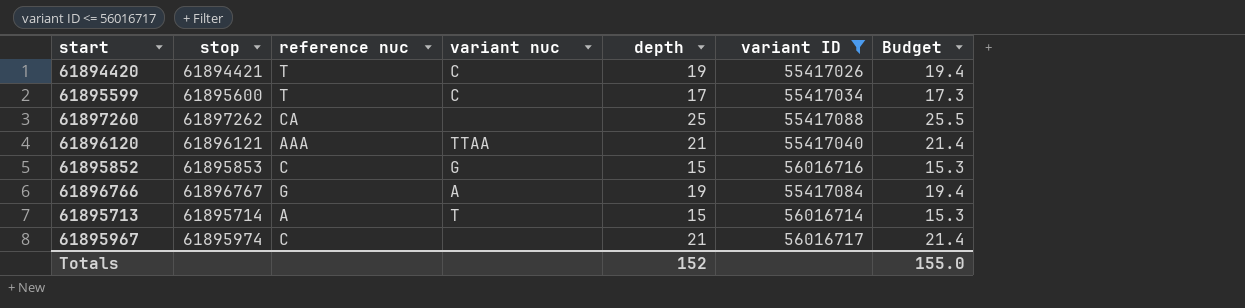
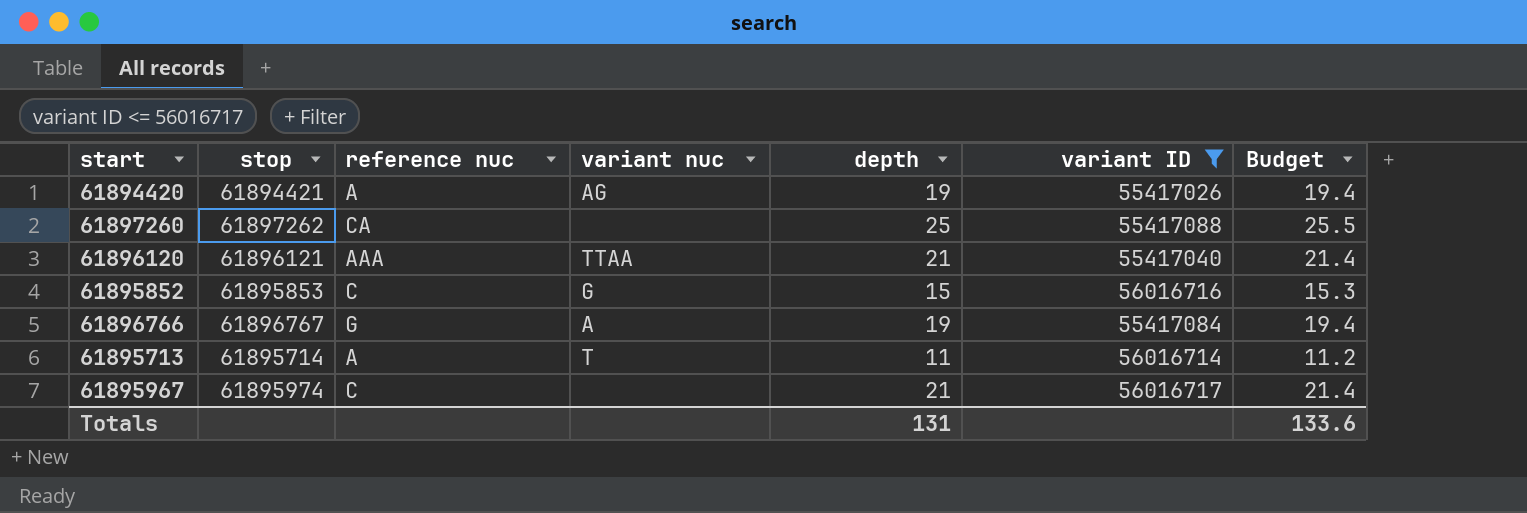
row 61895599: 61895600 | T | C | 17 | 55417034 | 17.3 -> none
61894420 | reference nuc: T -> A
61894420 | variant nuc: C -> AG
61895713 | depth: 15 -> 11
61895713 | Budget: 15.3 -> 11.2
Totals | depth: 152 -> 131
Totals | Budget: 155.0 -> 133.6

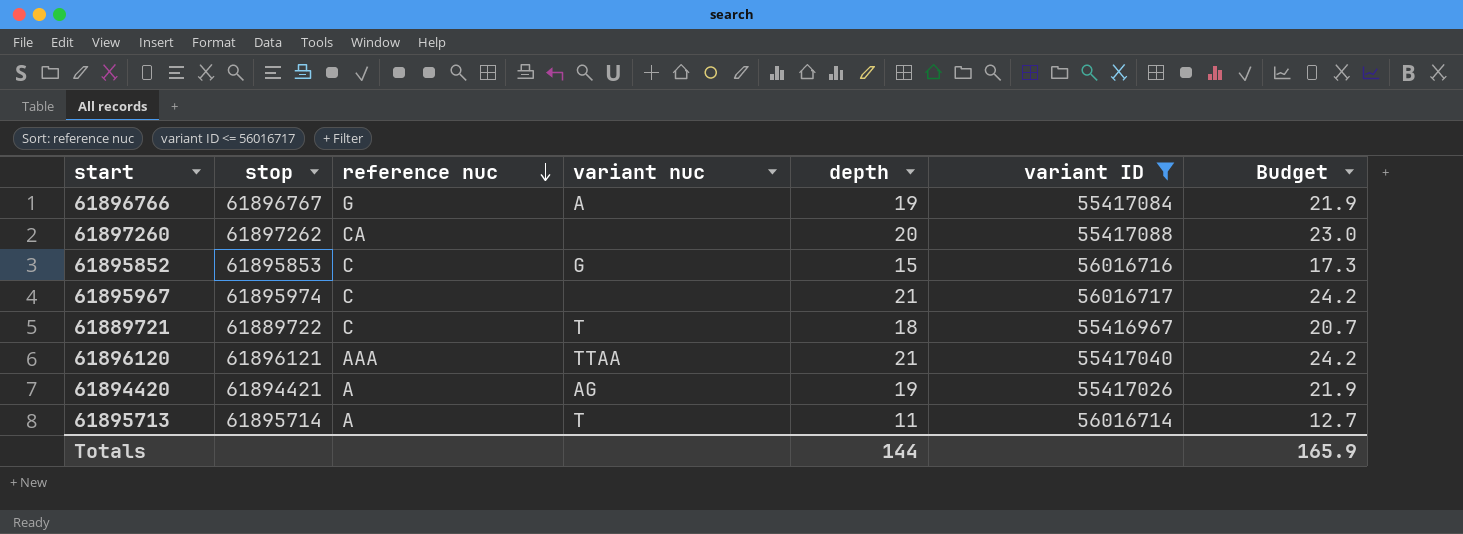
row order: none -> reference nuc descending
column Budget | formula: [depth] * 1.02 -> [depth] * 1.15
61897260 | depth: 25 -> 20
row 61889721: none -> 61889722 | C | T | 18 | 55416967 | 20.7
Totals | depth: 131 -> 144
Totals | Budget: 133.6 -> 165.9

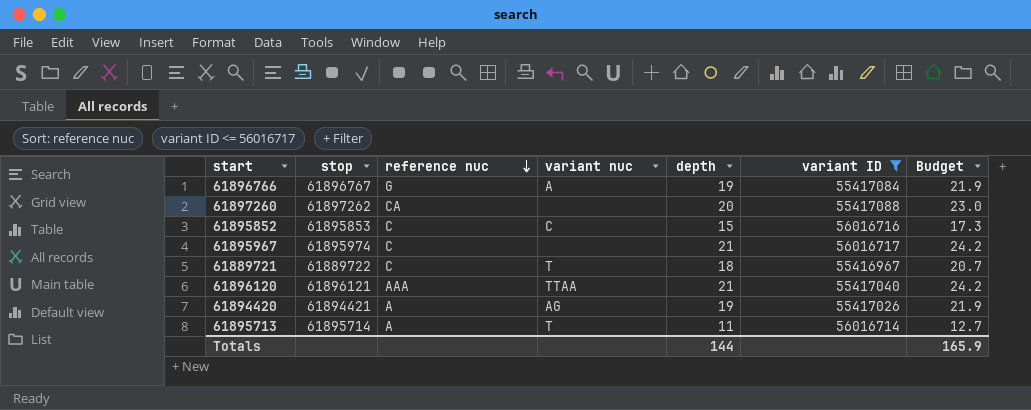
61895852 | variant nuc: G -> C

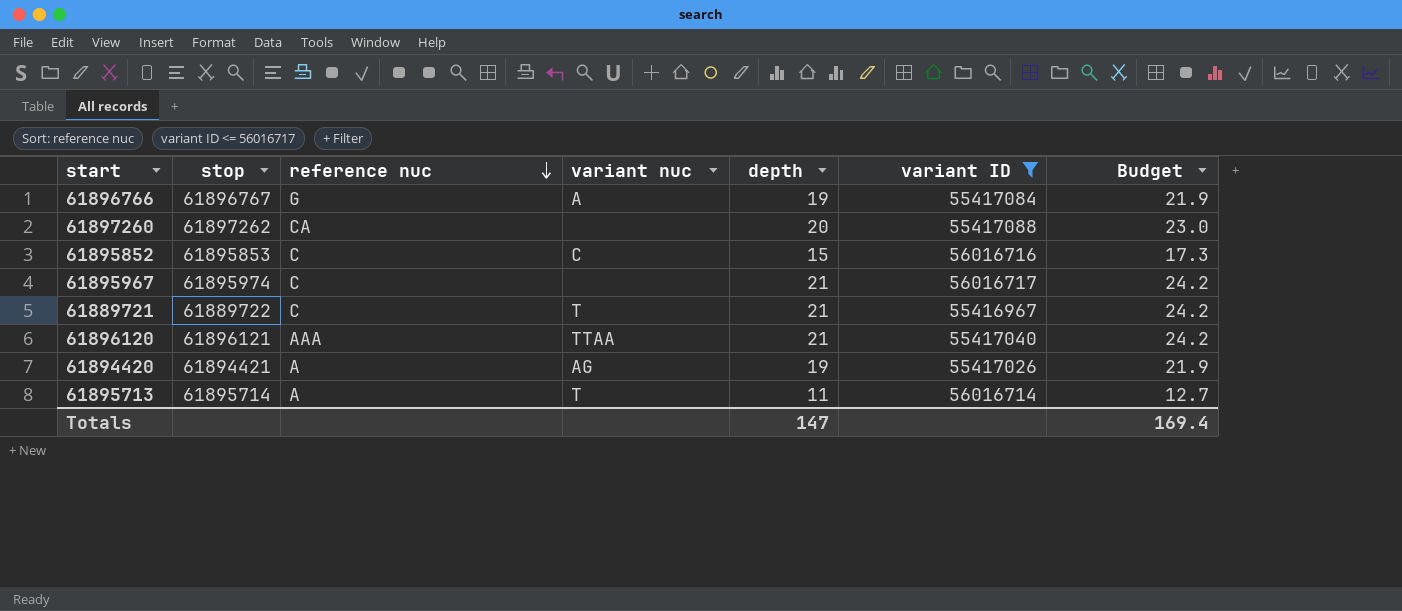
61889721 | depth: 18 -> 21
61889721 | Budget: 20.7 -> 24.2
Totals | depth: 144 -> 147
Totals | Budget: 165.9 -> 169.4

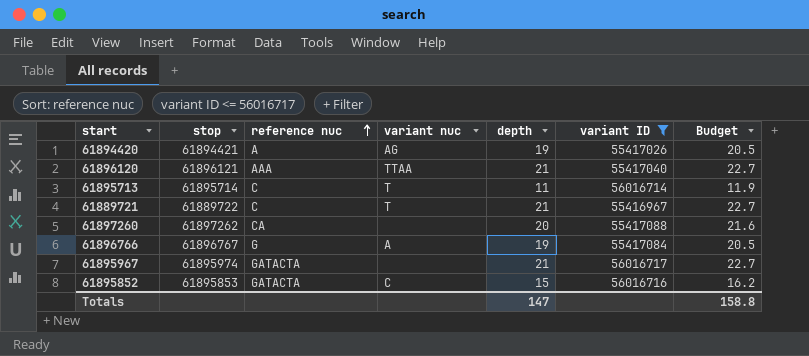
row order: reference nuc descending -> reference nuc ascending
column Budget | formula: [depth] * 1.15 -> [depth] * 1.08
61895713 | reference nuc: A -> C
61895967 | reference nuc: C -> GATACTA
61895852 | reference nuc: C -> GATACTA
Totals | Budget: 169.4 -> 158.8

